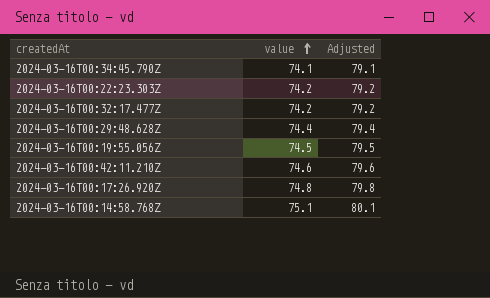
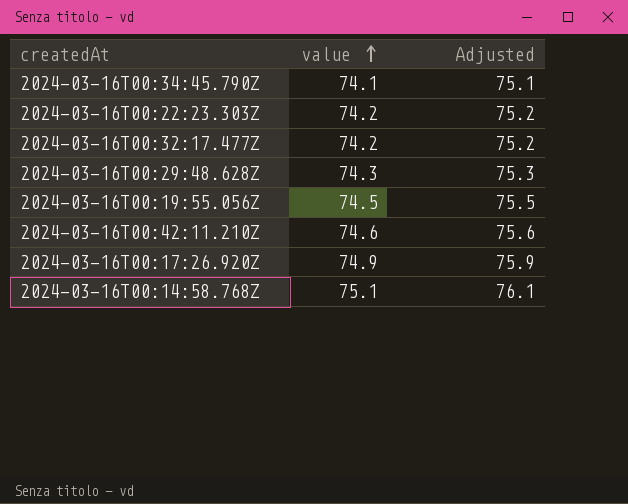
column Adjusted | formula: [value] + 5 -> [value] + 1
2024-03-16T00:29:48.628Z | value: 74.4 -> 74.3
2024-03-16T00:17:26.920Z | value: 74.8 -> 74.9

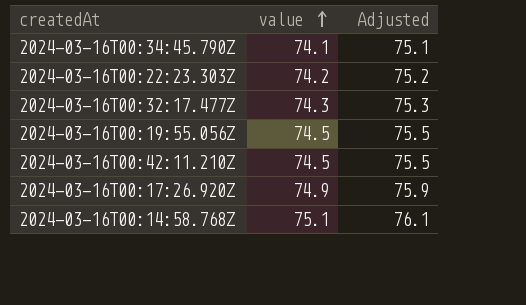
row 2024-03-16T00:29:48.628Z: 74.3 | 75.3 -> none
2024-03-16T00:32:17.477Z | value: 74.2 -> 74.3
2024-03-16T00:32:17.477Z | Adjusted: 75.2 -> 75.3
2024-03-16T00:42:11.210Z | value: 74.6 -> 74.5
2024-03-16T00:42:11.210Z | Adjusted: 75.6 -> 75.5

